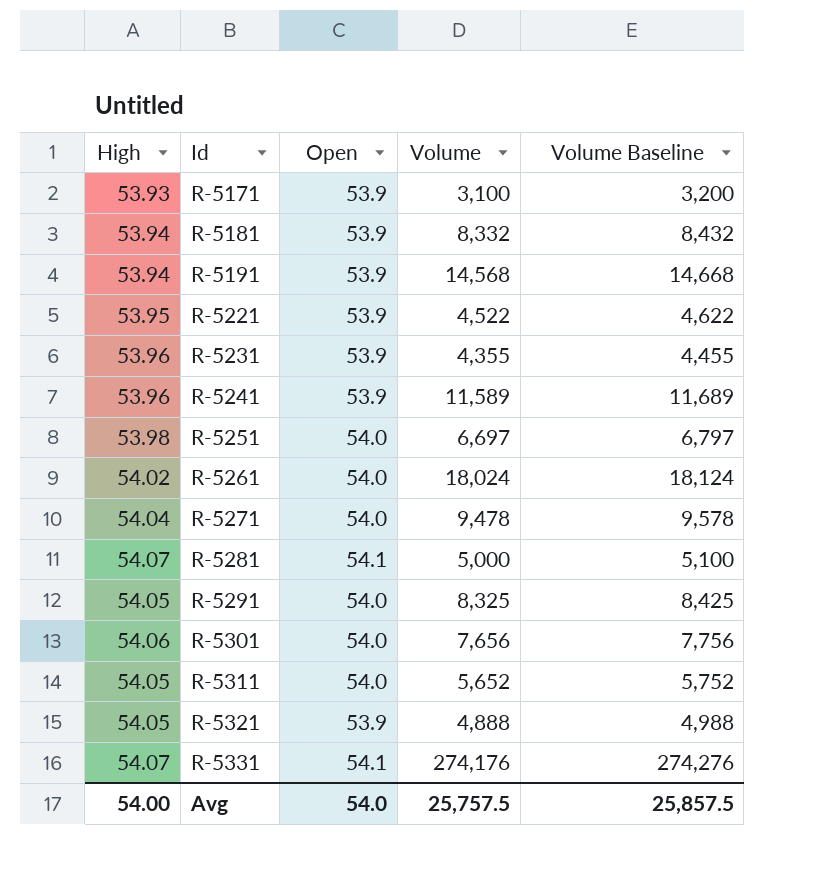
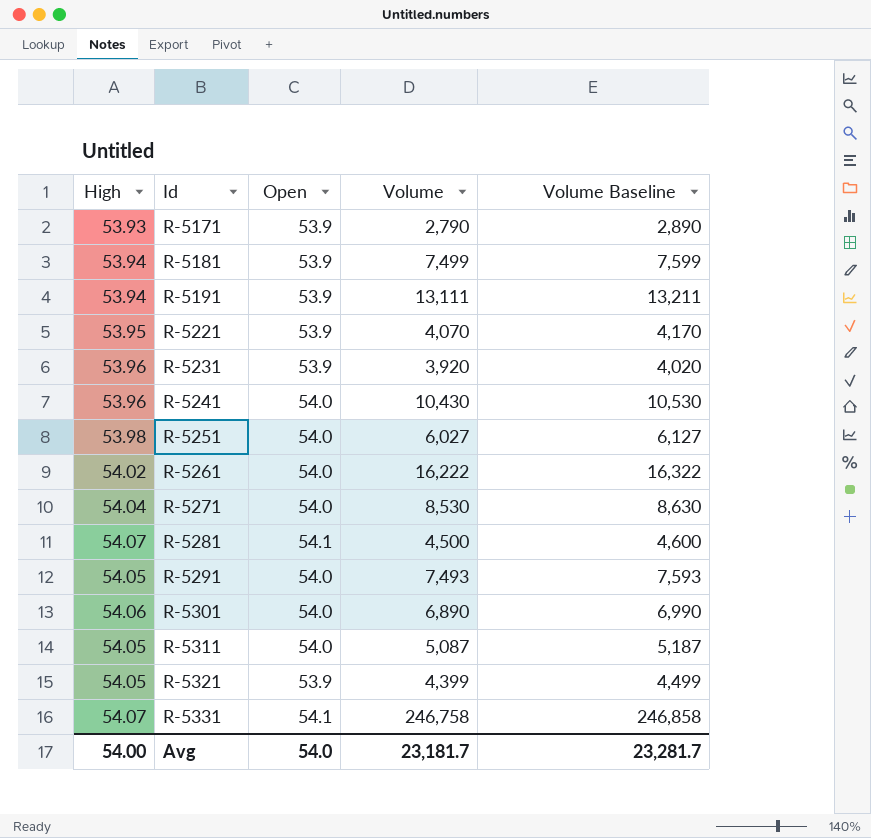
R-5171 | Volume: 3,100 -> 2,790
R-5171 | Volume Baseline: 3,200 -> 2,890
R-5181 | Volume: 8,332 -> 7,499
R-5181 | Volume Baseline: 8,432 -> 7,599
R-5191 | Volume: 14,568 -> 13,111
R-5191 | Volume Baseline: 14,668 -> 13,211
R-5221 | Volume: 4,522 -> 4,070
R-5221 | Volume Baseline: 4,622 -> 4,170
R-5231 | Volume: 4,355 -> 3,920
R-5231 | Volume Baseline: 4,455 -> 4,020
R-5241 | Open: 53.9 -> 54.0
R-5241 | Volume: 11,589 -> 10,430
R-5241 | Volume Baseline: 11,689 -> 10,530
R-5251 | Volume: 6,697 -> 6,027
R-5251 | Volume Baseline: 6,797 -> 6,127
R-5261 | Volume: 18,024 -> 16,222
R-5261 | Volume Baseline: 18,124 -> 16,322
R-5271 | Volume: 9,478 -> 8,530
R-5271 | Volume Baseline: 9,578 -> 8,630
R-5281 | Volume: 5,000 -> 4,500
R-5281 | Volume Baseline: 5,100 -> 4,600
R-5291 | Volume: 8,325 -> 7,493
R-5291 | Volume Baseline: 8,425 -> 7,593
R-5301 | Volume: 7,656 -> 6,890
R-5301 | Volume Baseline: 7,756 -> 6,990
R-5311 | Volume: 5,652 -> 5,087
R-5311 | Volume Baseline: 5,752 -> 5,187
R-5321 | Volume: 4,888 -> 4,399
R-5321 | Volume Baseline: 4,988 -> 4,499
R-5331 | Volume: 274,176 -> 246,758
R-5331 | Volume Baseline: 274,276 -> 246,858
Avg | Volume: 25,757.5 -> 23,181.7
Avg | Volume Baseline: 25,857.5 -> 23,281.7

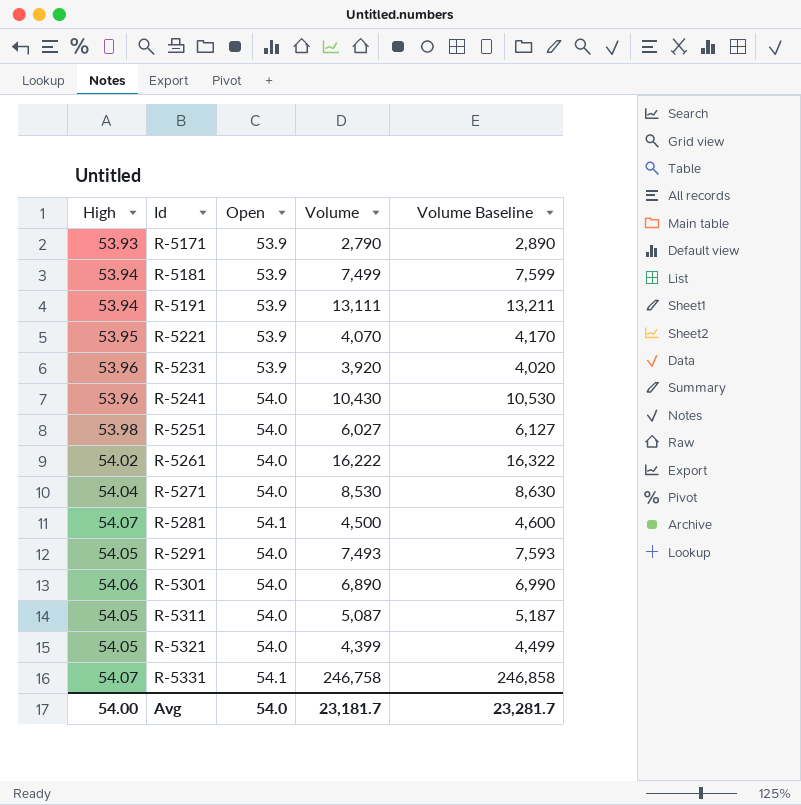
R-5321 | Open: 53.9 -> 54.0

